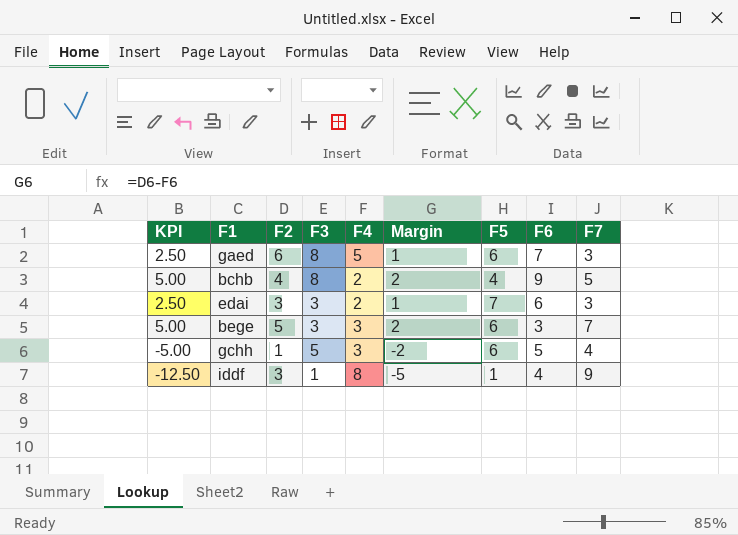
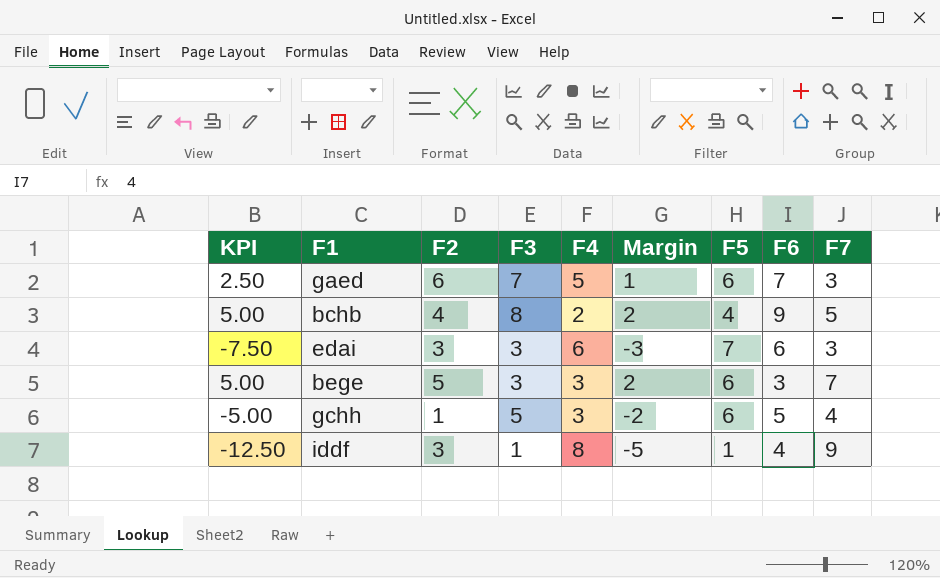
gaed | F3: 8 -> 7
edai | KPI: 2.50 -> -7.50
edai | F4: 2 -> 6
edai | Margin: 1 -> -3

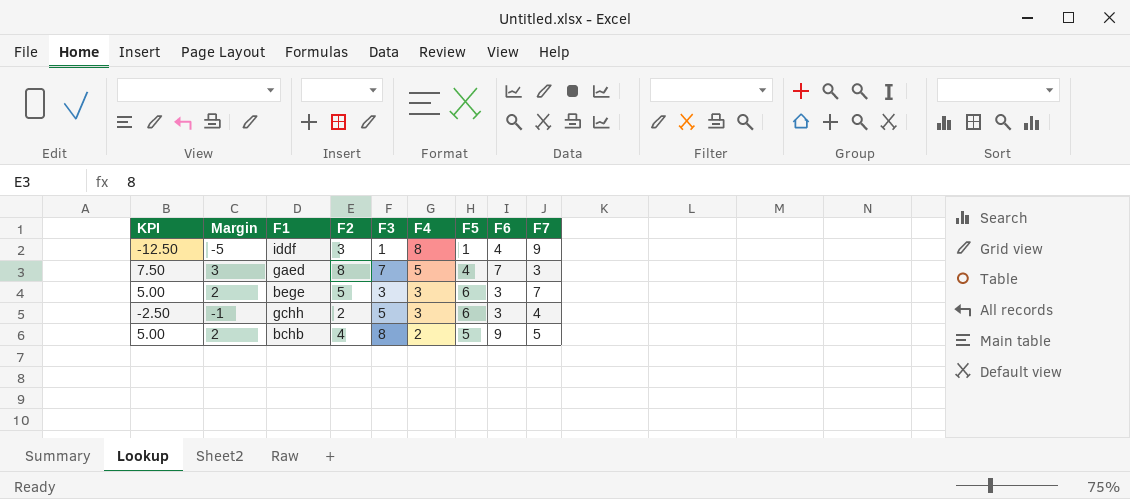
row order: none -> F4 descending
column Margin | position: 6 -> 2
row edai: -7.50 | 3 | 3 | 6 | -3 | 7 | 6 | 3 -> none
gaed | KPI: 2.50 -> 7.50
gaed | Margin: 1 -> 3
gaed | F2: 6 -> 8
gaed | F5: 6 -> 4
gchh | KPI: -5.00 -> -2.50
gchh | Margin: -2 -> -1
gchh | F2: 1 -> 2
gchh | F6: 5 -> 3
bchb | F5: 4 -> 5

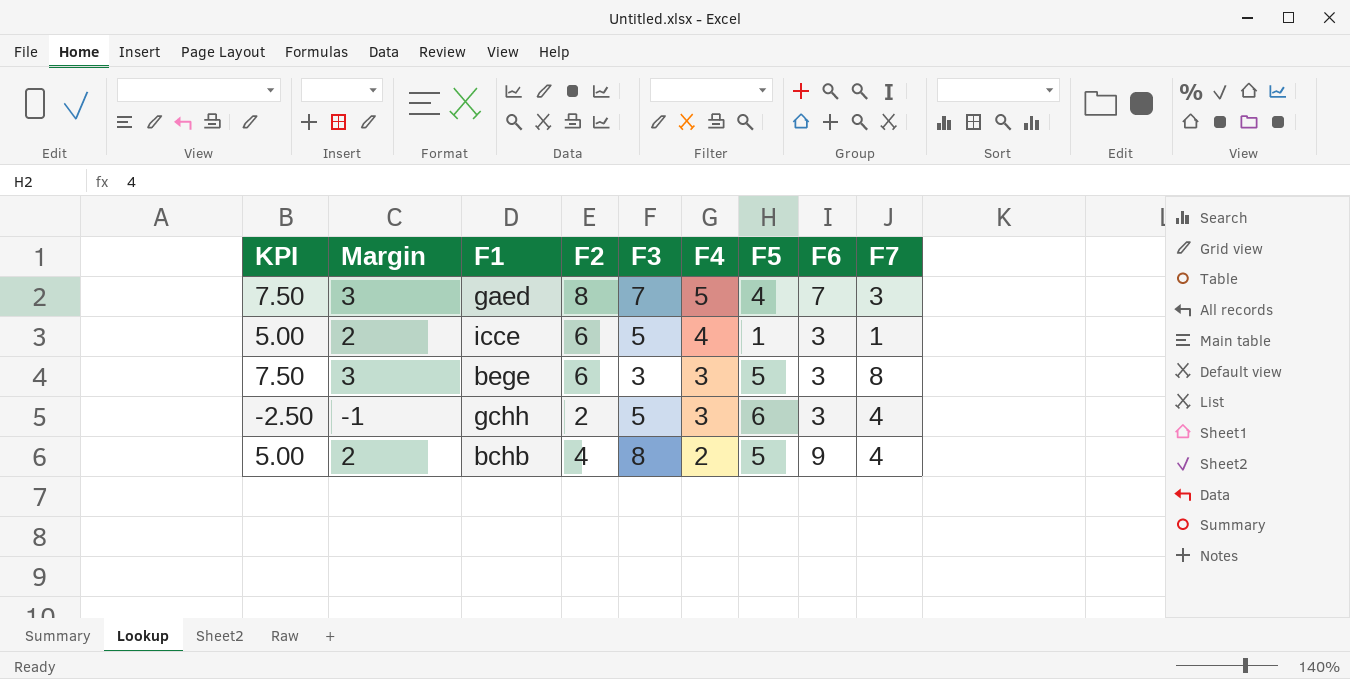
row iddf: -12.50 | -5 | 3 | 1 | 8 | 1 | 4 | 9 -> none
row icce: none -> 5.00 | 2 | 6 | 5 | 4 | 1 | 3 | 1
bege | KPI: 5.00 -> 7.50
bege | Margin: 2 -> 3
bege | F2: 5 -> 6
bege | F5: 6 -> 5
bege | F7: 7 -> 8
bchb | F7: 5 -> 4

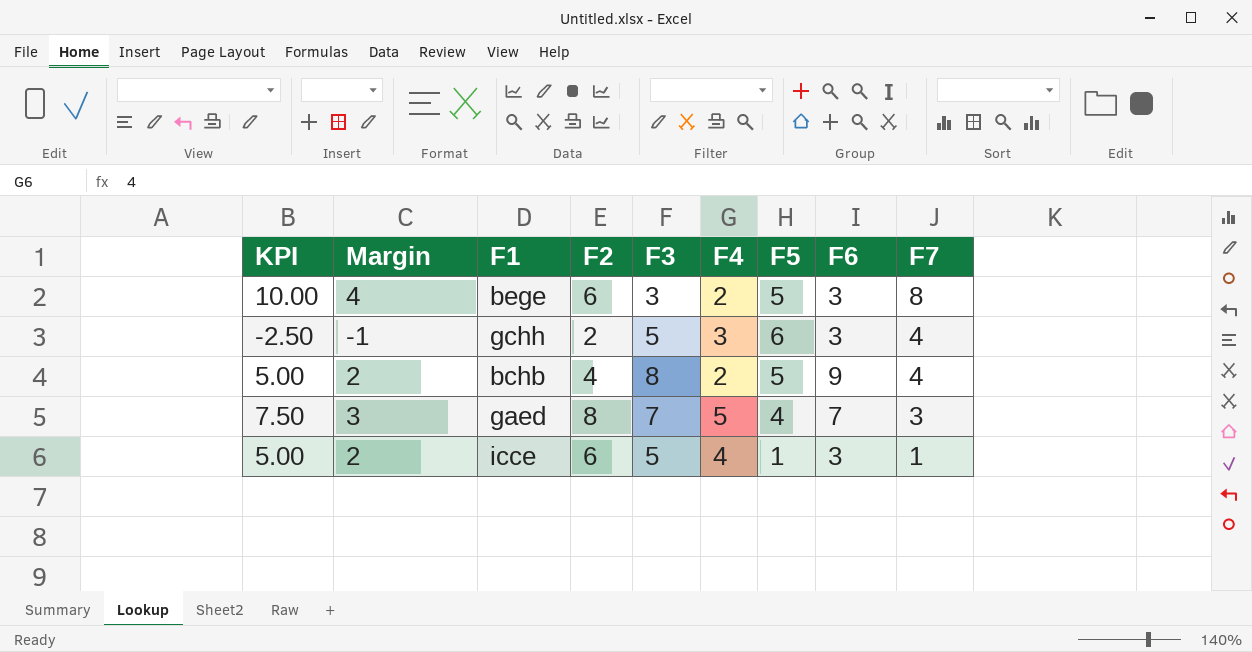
row order: F4 descending -> F7 descending
bege | KPI: 7.50 -> 10.00
bege | Margin: 3 -> 4
bege | F4: 3 -> 2

